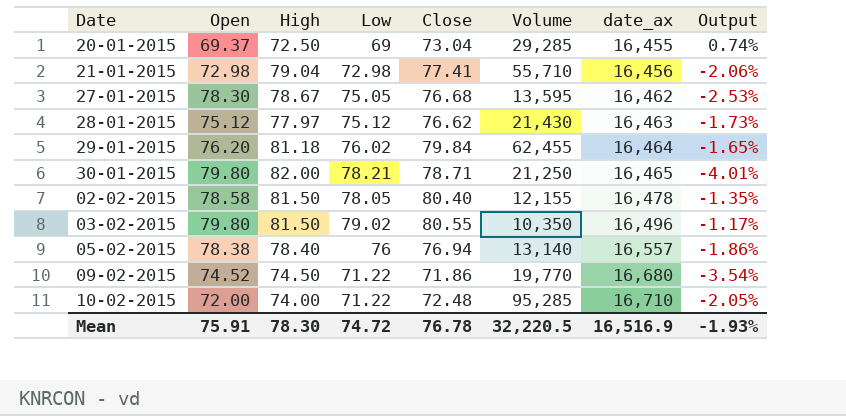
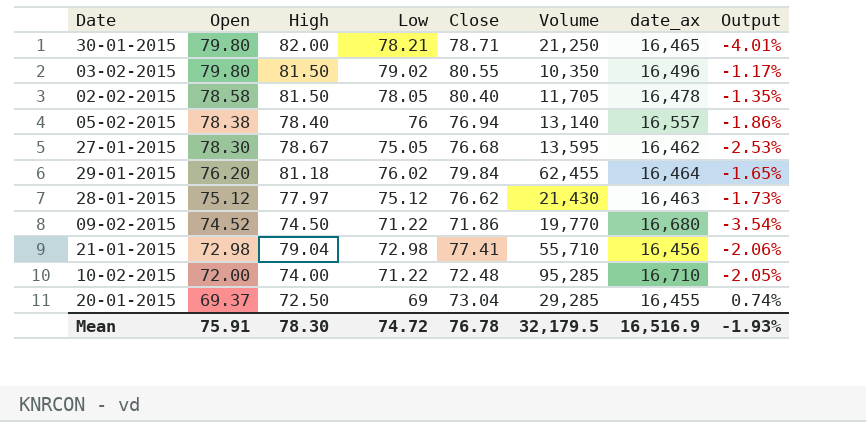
row order: date_ax ascending -> Open descending
02-02-2015 | Volume: 12,155 -> 11,705
Mean | Volume: 32,220.5 -> 32,179.5

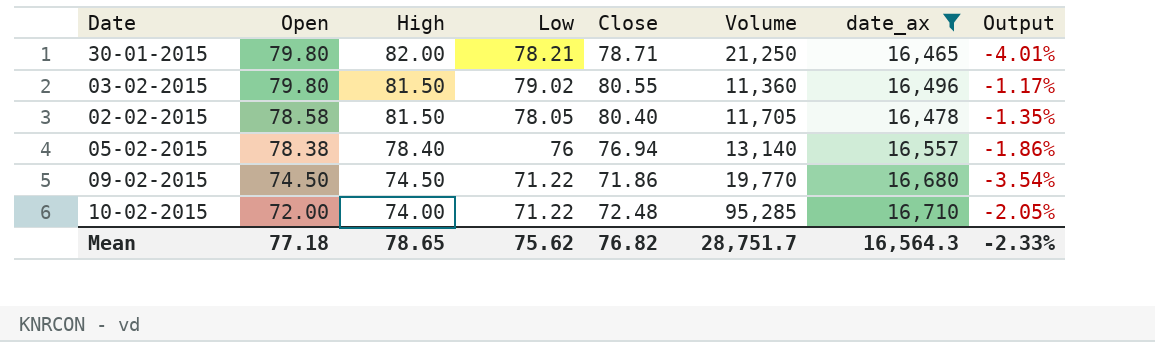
filter: none -> date_ax >= 16,465
03-02-2015 | Volume: 10,350 -> 11,360
09-02-2015 | Open: 74.52 -> 74.50
Mean | Open: 75.91 -> 77.18
Mean | High: 78.30 -> 78.65
Mean | Low: 74.72 -> 75.62
Mean | Close: 76.78 -> 76.82
Mean | Volume: 32,179.5 -> 28,751.7
Mean | date_ax: 16,516.9 -> 16,564.3
Mean | Output: -1.93% -> -2.33%

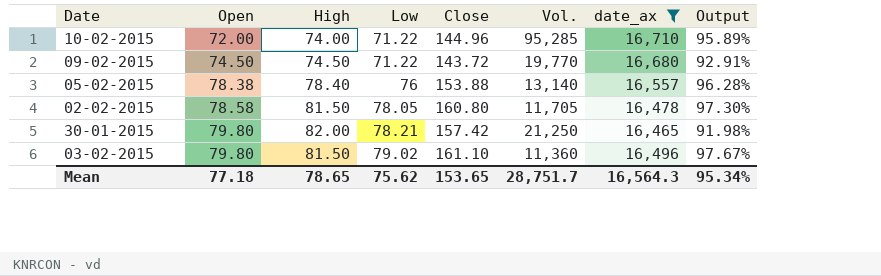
row order: Open descending -> Open ascending
column name: Volume -> Vol.
10-02-2015 | Close: 72.48 -> 144.96
10-02-2015 | Output: -2.05% -> 95.89%
09-02-2015 | Close: 71.86 -> 143.72
09-02-2015 | Output: -3.54% -> 92.91%
05-02-2015 | Close: 76.94 -> 153.88
05-02-2015 | Output: -1.86% -> 96.28%
02-02-2015 | Close: 80.40 -> 160.80
02-02-2015 | Output: -1.35% -> 97.30%
30-01-2015 | Close: 78.71 -> 157.42
30-01-2015 | Output: -4.01% -> 91.98%
03-02-2015 | Close: 80.55 -> 161.10
03-02-2015 | Output: -1.17% -> 97.67%
Mean | Close: 76.82 -> 153.65
Mean | Output: -2.33% -> 95.34%

